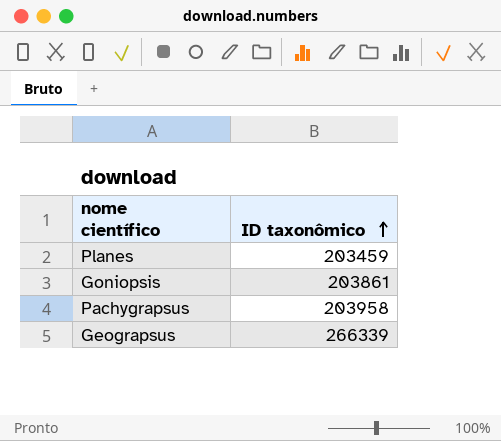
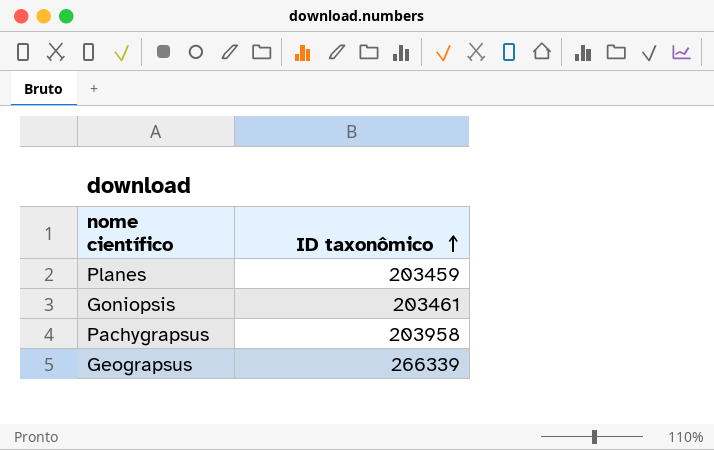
Goniopsis | ID taxonômico: 203861 -> 203461

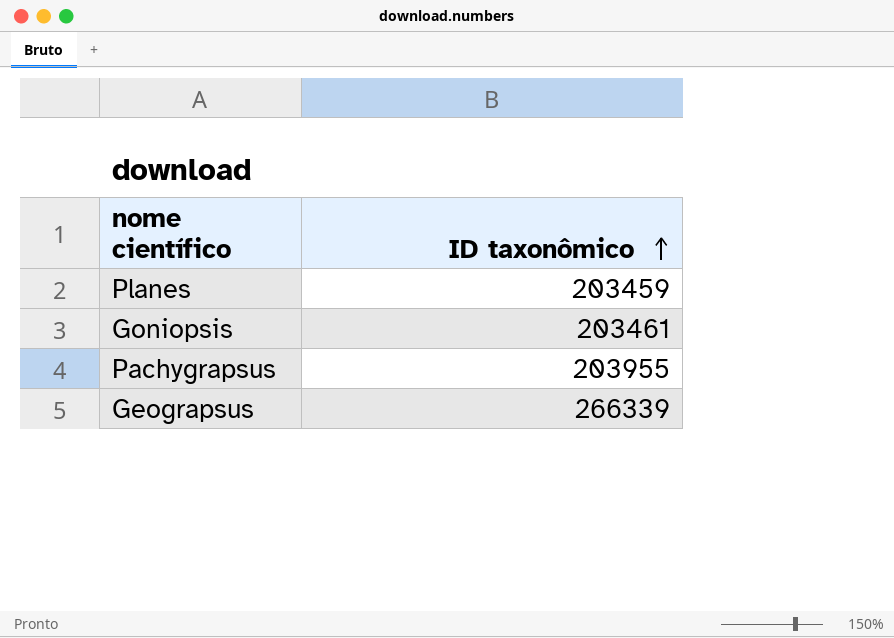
Pachygrapsus | ID taxonômico: 203958 -> 203955

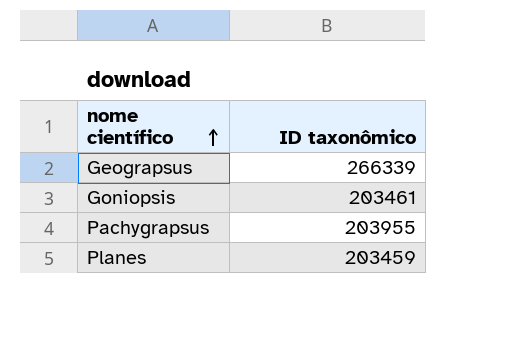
row order: ID taxonômico ascending -> nome científico ascending

